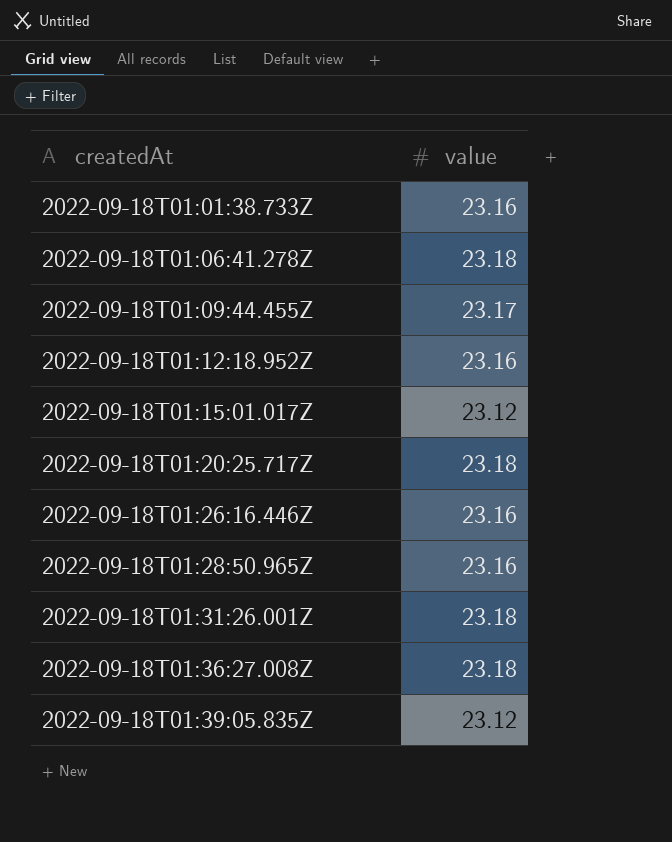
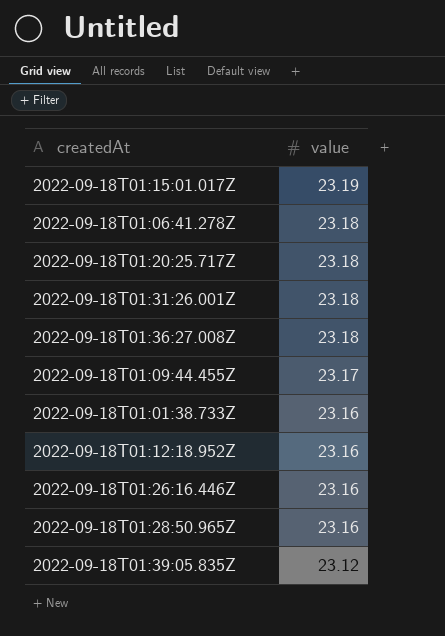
row order: createdAt ascending -> value descending
2022-09-18T01:15:01.017Z | value: 23.12 -> 23.19

